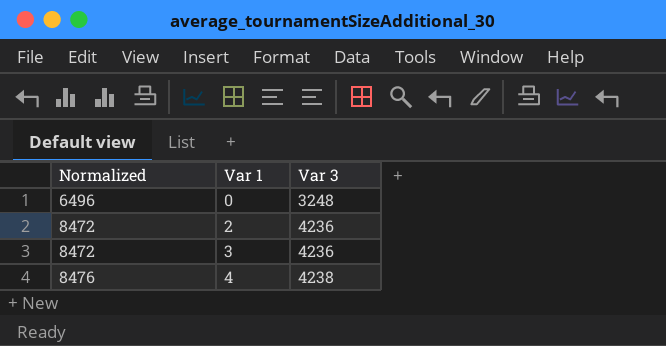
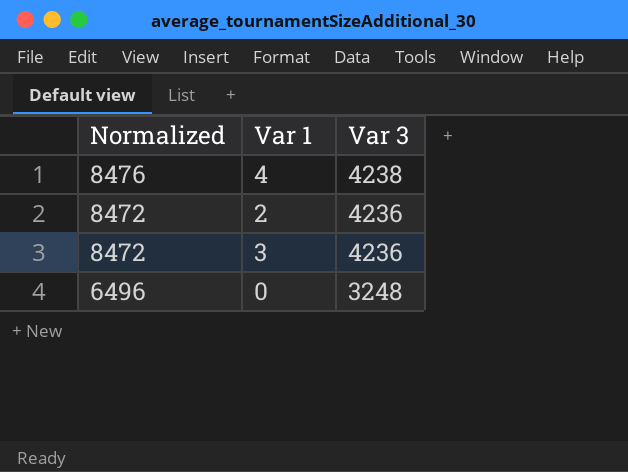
row order: Normalized ascending -> Normalized descending

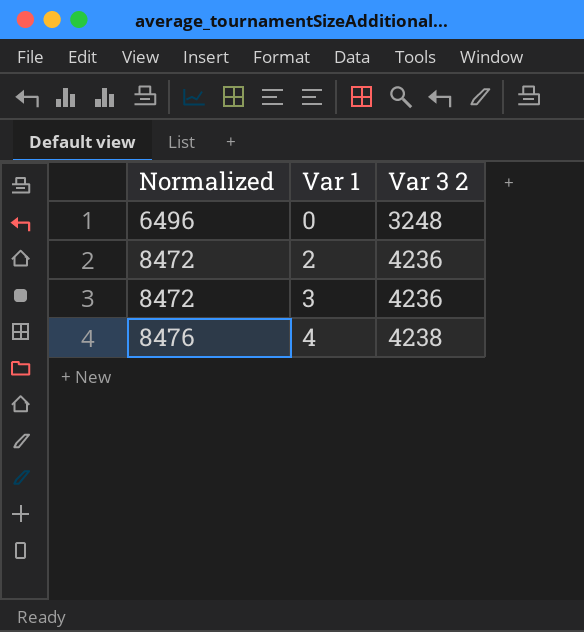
row order: Normalized descending -> Normalized ascending
column name: Var 3 -> Var 3 2

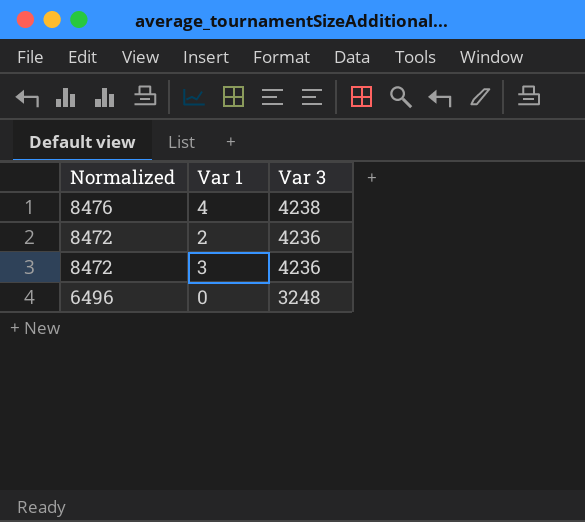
row order: Normalized ascending -> Normalized descending
column name: Var 3 2 -> Var 3

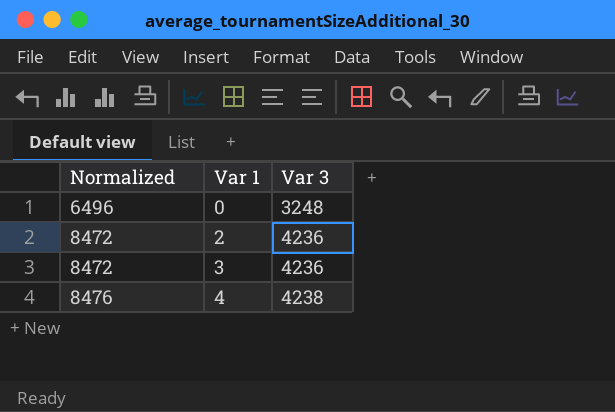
row order: Normalized descending -> Normalized ascending

